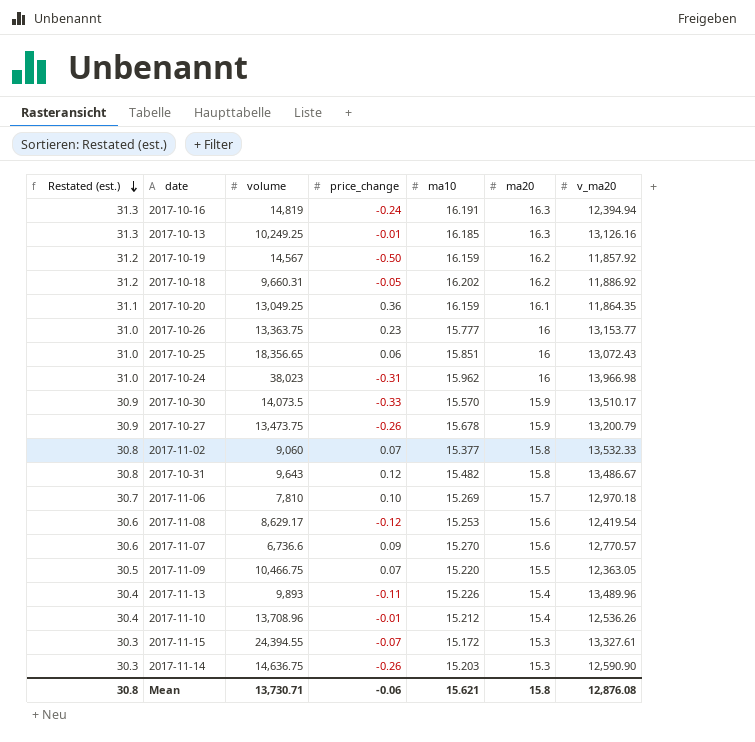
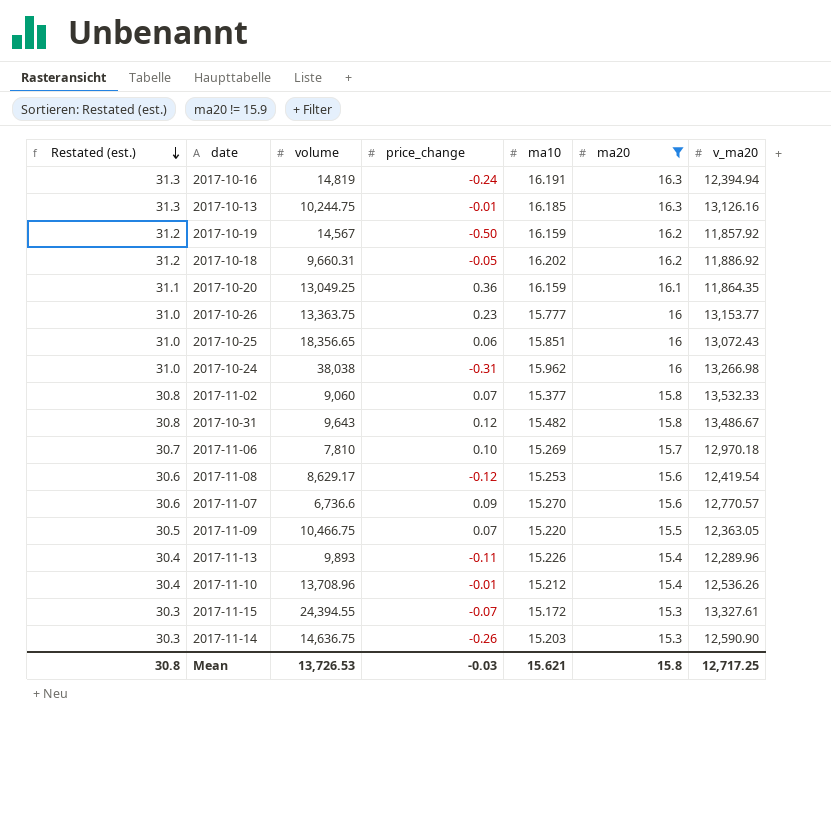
filter: none -> ma20 != 15.9
2017-10-13 | volume: 10,249.25 -> 10,244.75
2017-10-24 | volume: 38,023 -> 38,038
2017-10-24 | v_ma20: 13,966.98 -> 13,266.98
2017-11-13 | v_ma20: 13,489.96 -> 12,289.96
Mean | volume: 13,730.71 -> 13,726.53
Mean | price_change: -0.06 -> -0.03
Mean | v_ma20: 12,876.08 -> 12,717.25

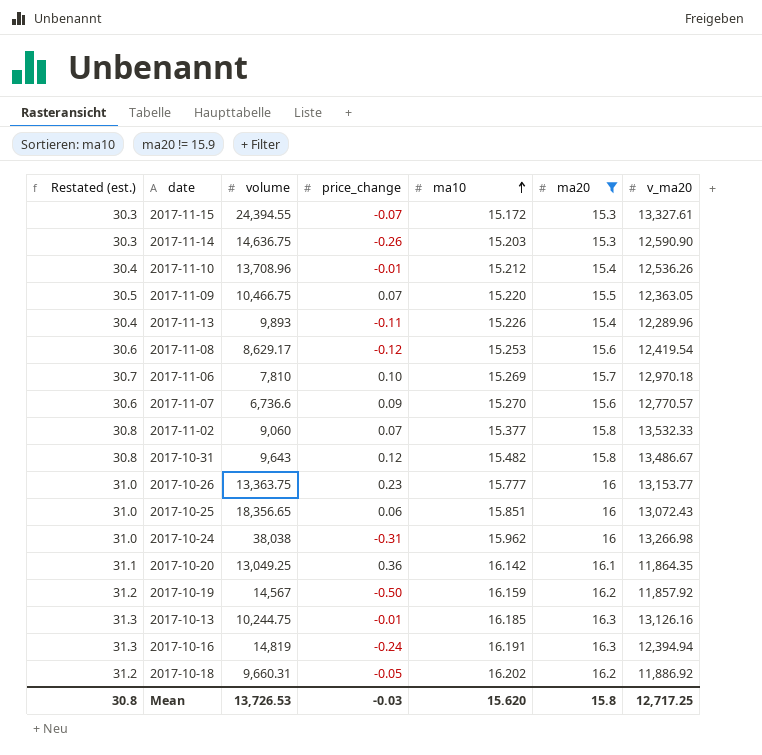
row order: Restated (est.) descending -> ma10 ascending
2017-10-20 | ma10: 16.159 -> 16.142
Mean | ma10: 15.621 -> 15.620

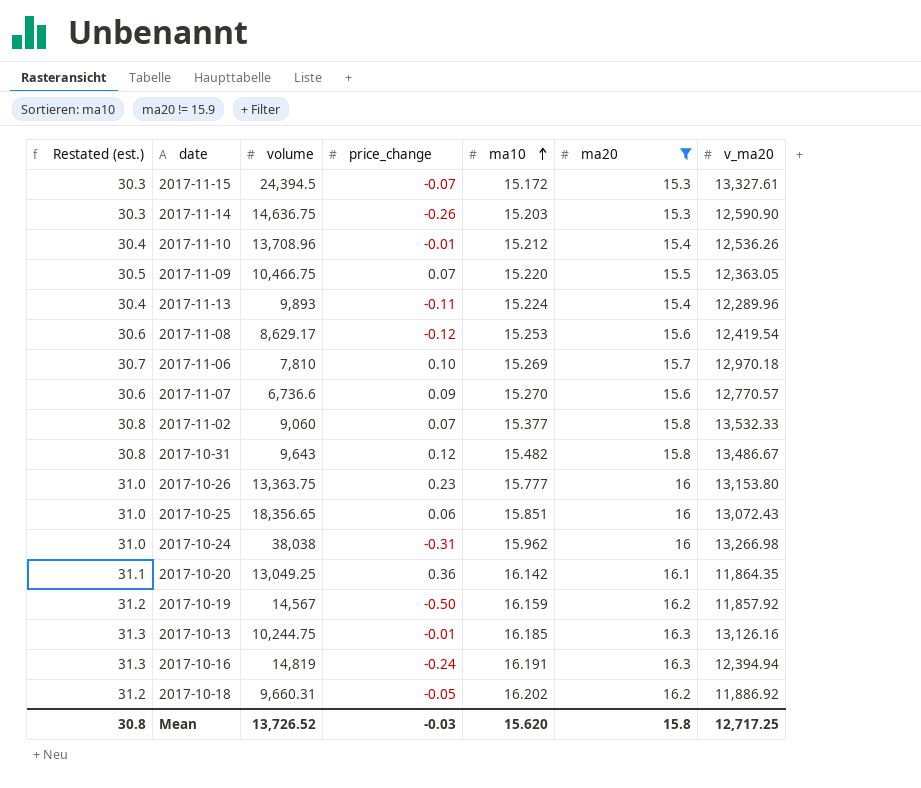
2017-11-15 | volume: 24,394.55 -> 24,394.5
2017-11-13 | ma10: 15.226 -> 15.224
2017-10-26 | v_ma20: 13,153.77 -> 13,153.80
Mean | volume: 13,726.53 -> 13,726.52

